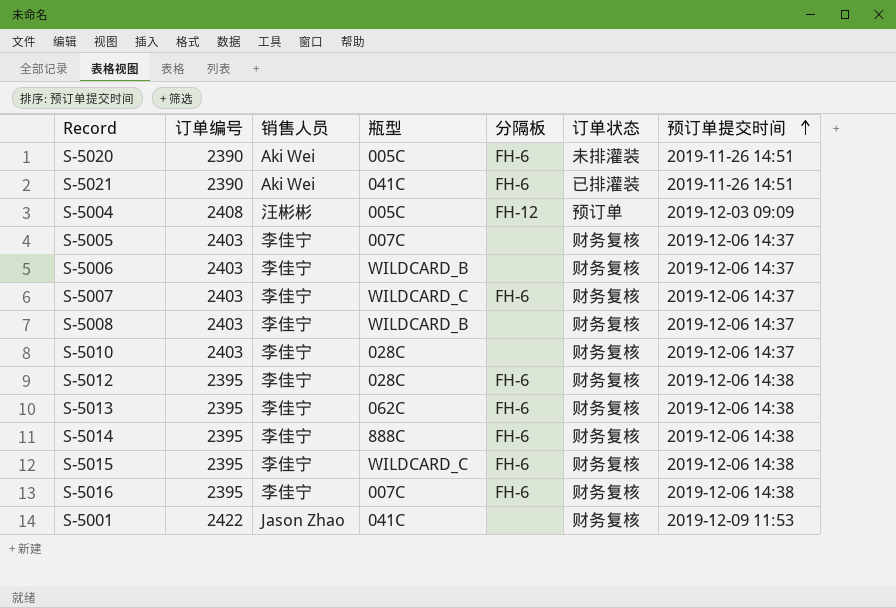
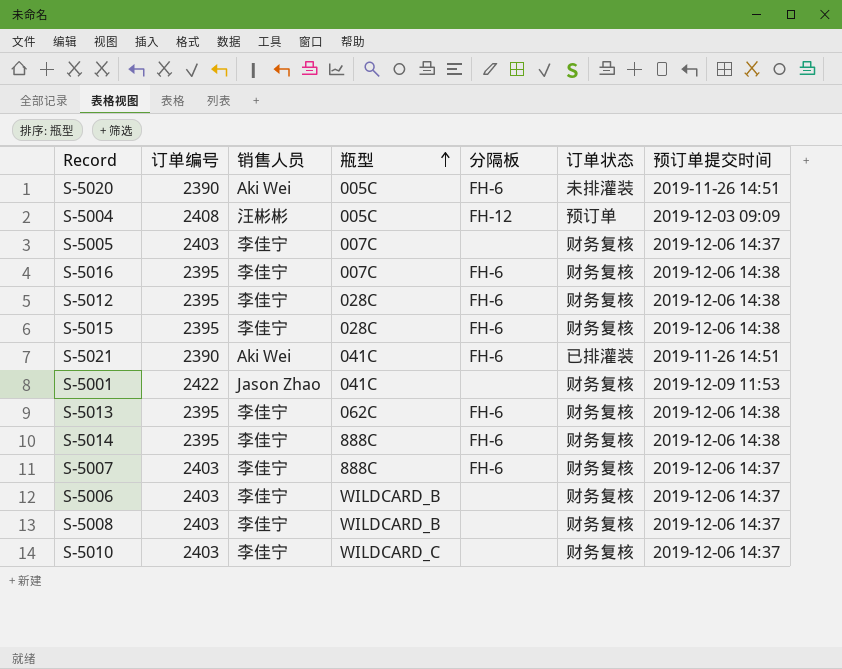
row order: 预订单提交时间 ascending -> 瓶型 ascending
S-5015 | 瓶型: WILDCARD_C -> 028C
S-5007 | 瓶型: WILDCARD_C -> 888C
S-5010 | 瓶型: 028C -> WILDCARD_C

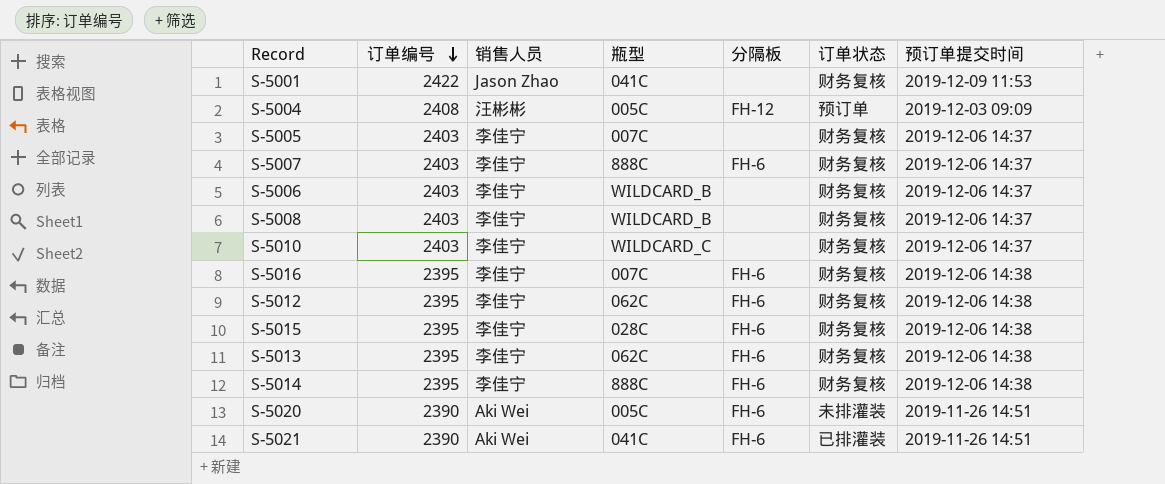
row order: 瓶型 ascending -> 订单编号 descending
S-5012 | 瓶型: 028C -> 062C

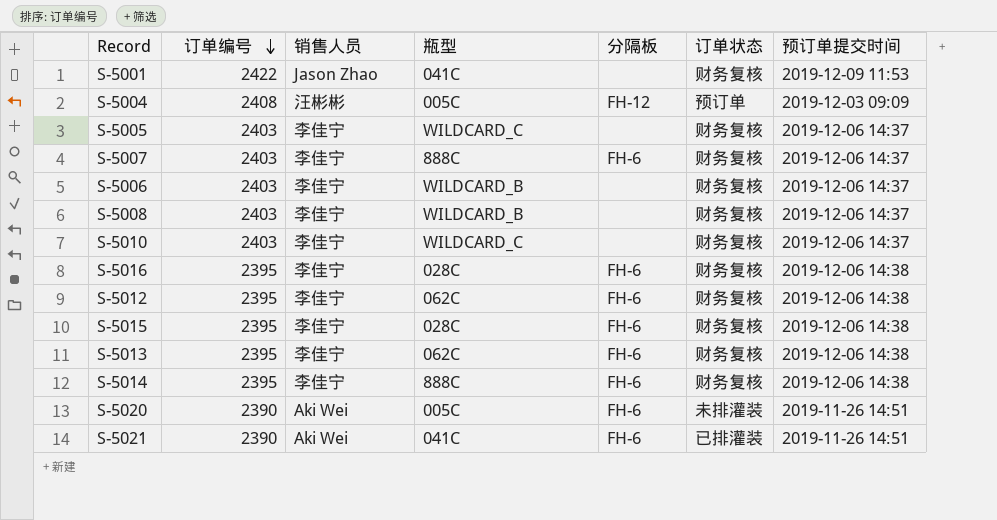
S-5005 | 瓶型: 007C -> WILDCARD_C
S-5016 | 瓶型: 007C -> 028C

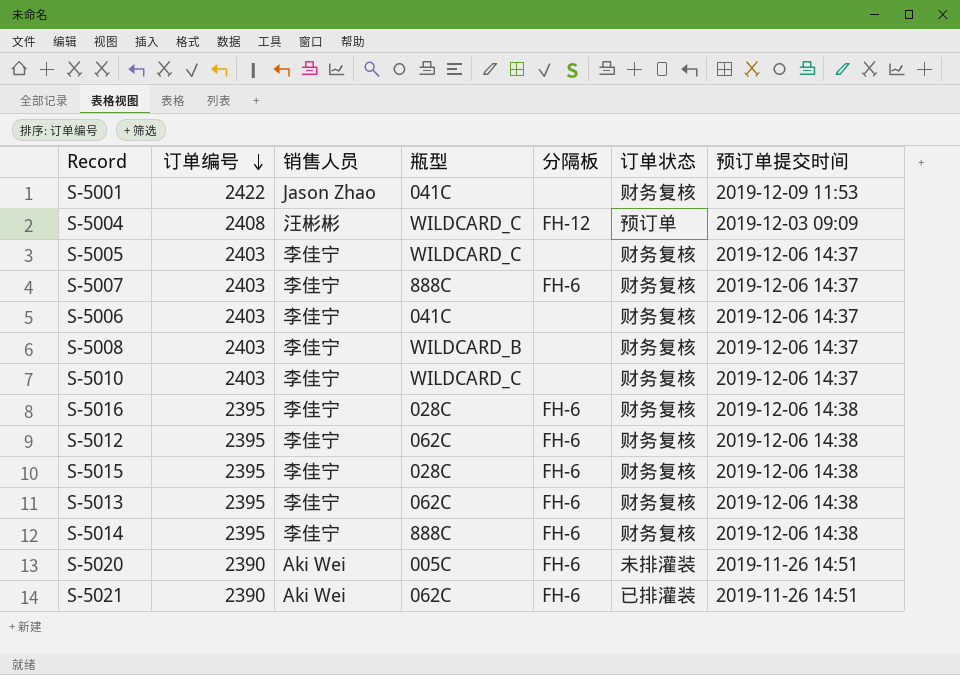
S-5004 | 瓶型: 005C -> WILDCARD_C
S-5006 | 瓶型: WILDCARD_B -> 041C
S-5021 | 瓶型: 041C -> 062C

